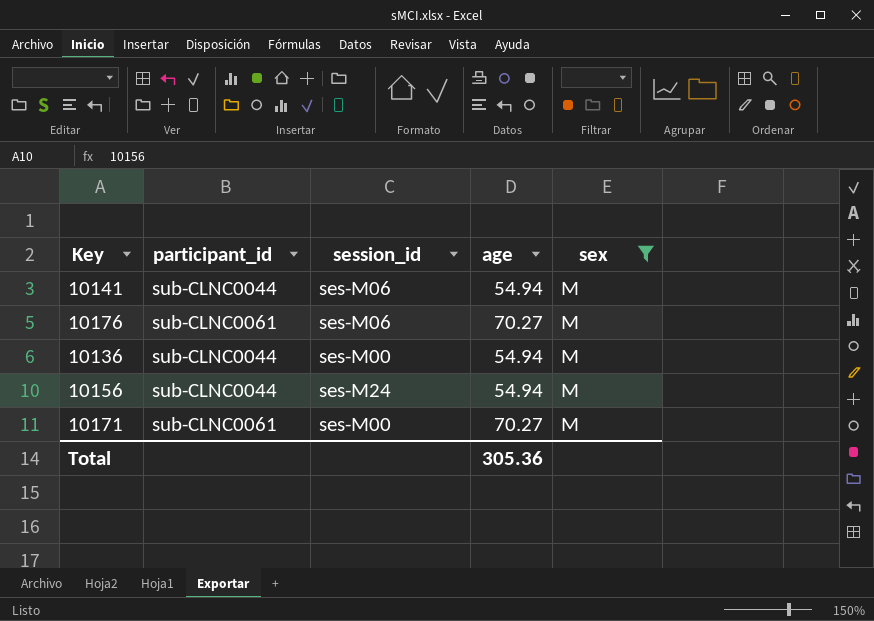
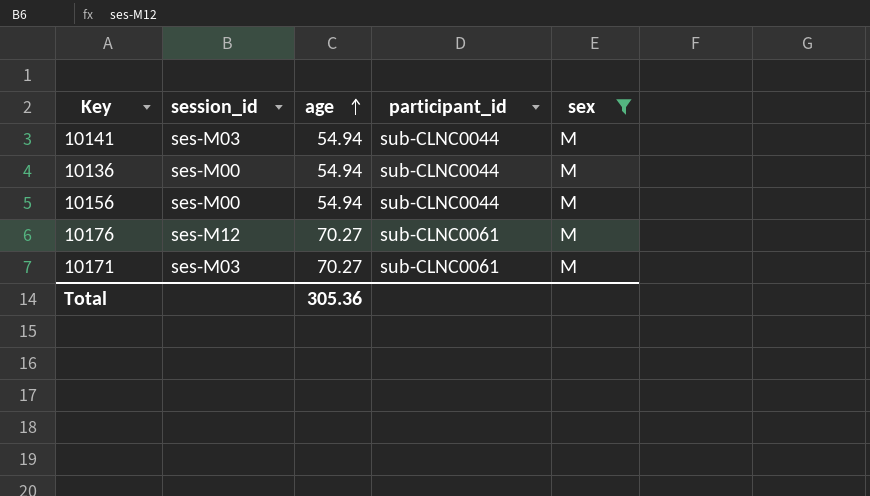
row order: none -> age ascending
column participant_id | position: 2 -> 4
10141 | session_id: ses-M06 -> ses-M03
10156 | session_id: ses-M24 -> ses-M00
10176 | session_id: ses-M06 -> ses-M12
10171 | session_id: ses-M00 -> ses-M03

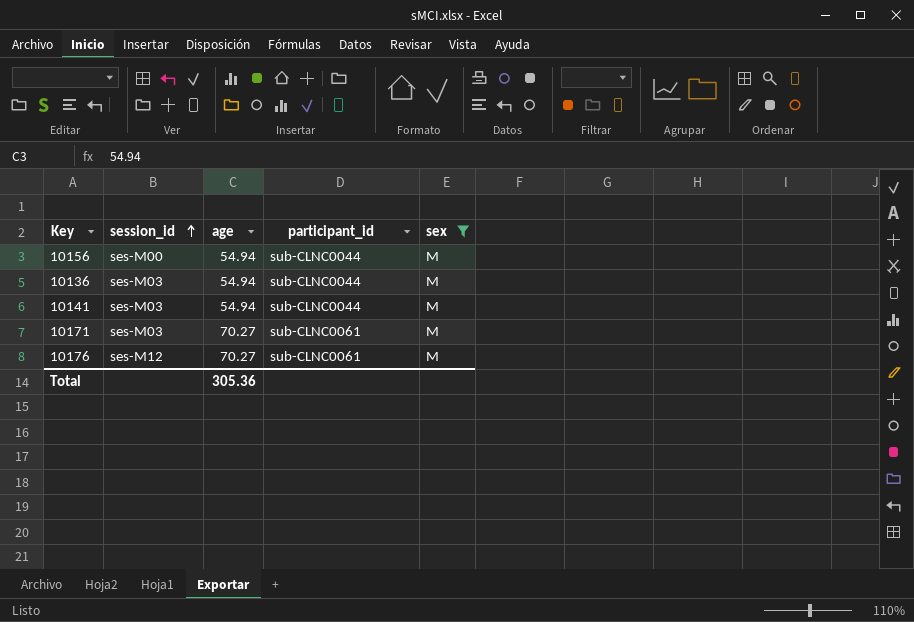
row order: age ascending -> session_id ascending
10136 | session_id: ses-M00 -> ses-M03

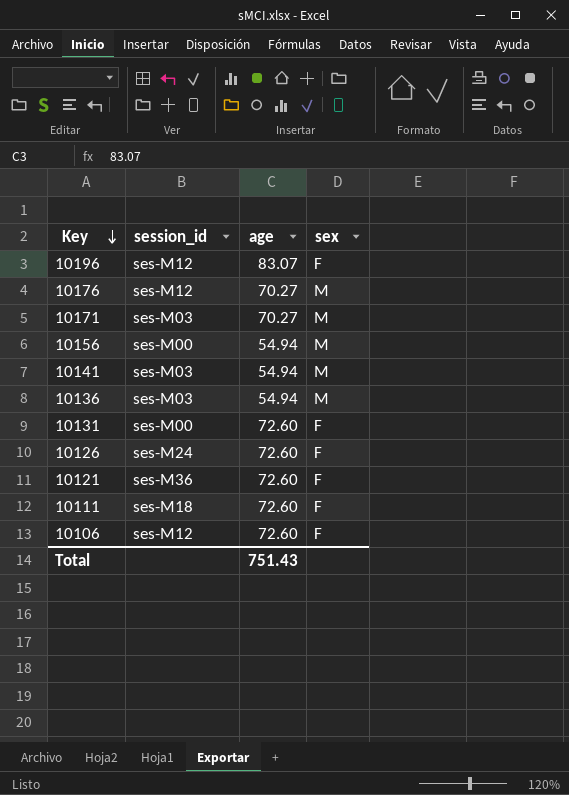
filter: sex = M -> none
row order: session_id ascending -> Key descending
column participant_id | position: 4 -> none
Total | age: 305.36 -> 751.43

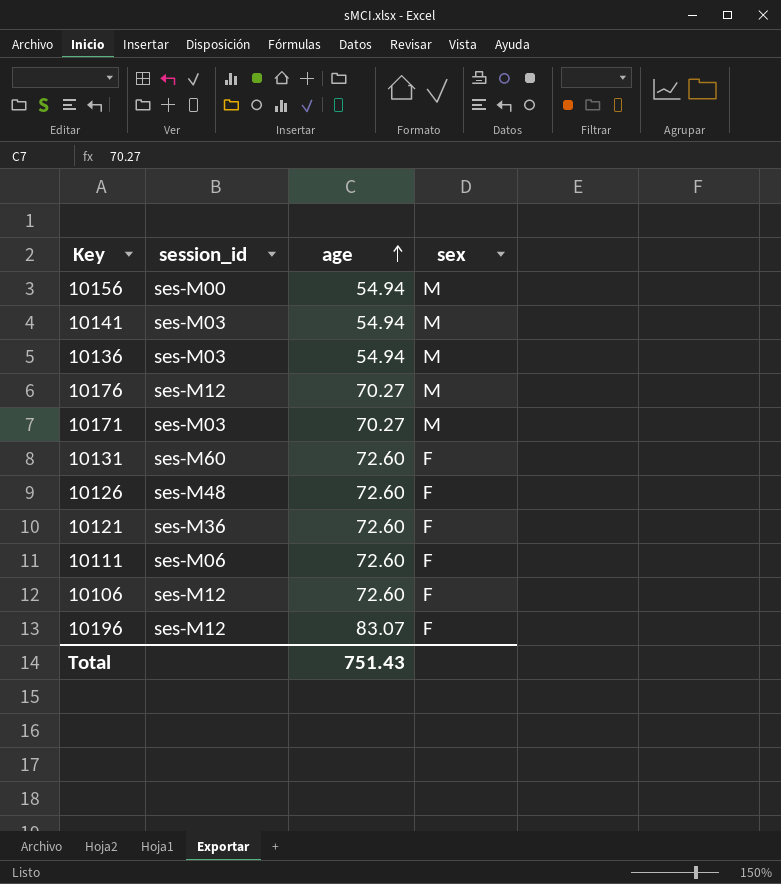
row order: Key descending -> age ascending
10131 | session_id: ses-M00 -> ses-M60
10126 | session_id: ses-M24 -> ses-M48
10111 | session_id: ses-M18 -> ses-M06

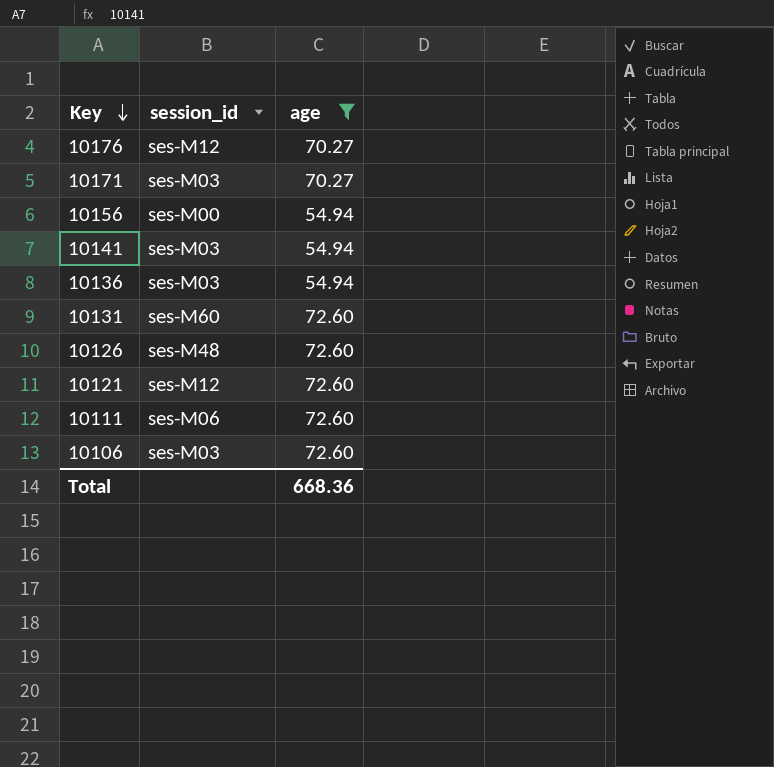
filter: none -> age != 83.07
row order: age ascending -> Key descending
column sex | position: 4 -> none
10121 | session_id: ses-M36 -> ses-M12
10106 | session_id: ses-M12 -> ses-M03
Total | age: 751.43 -> 668.36

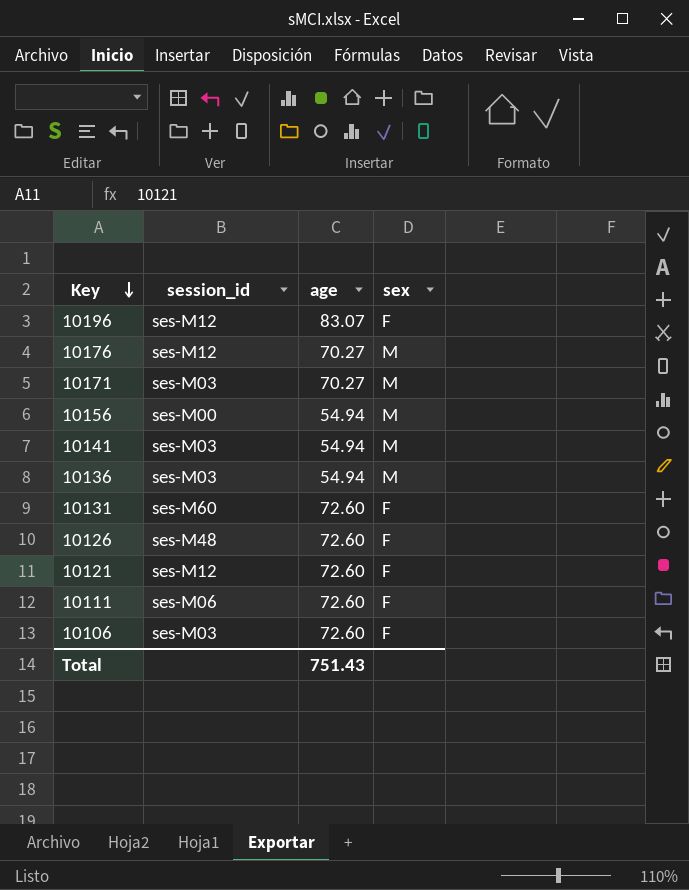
filter: age != 83.07 -> none
column sex | position: none -> 4
Total | age: 668.36 -> 751.43

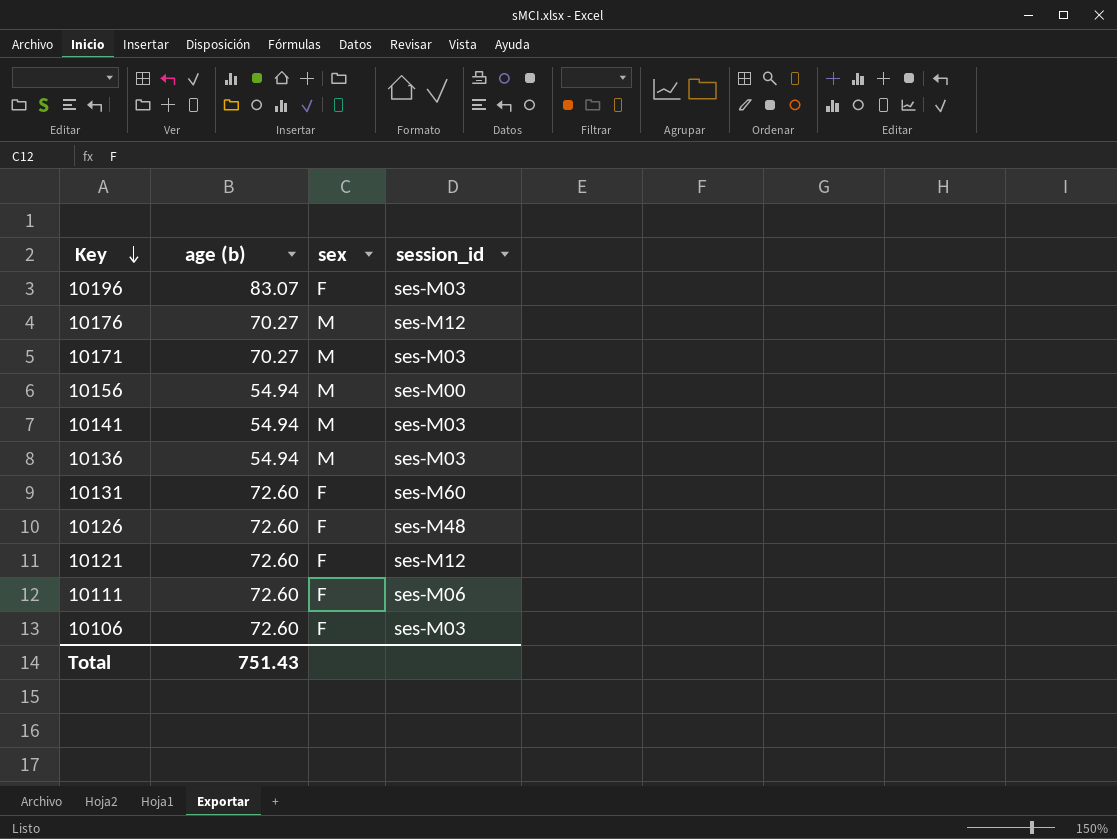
column name: age -> age (b)
column session_id | position: 2 -> 4
10196 | session_id: ses-M12 -> ses-M03

